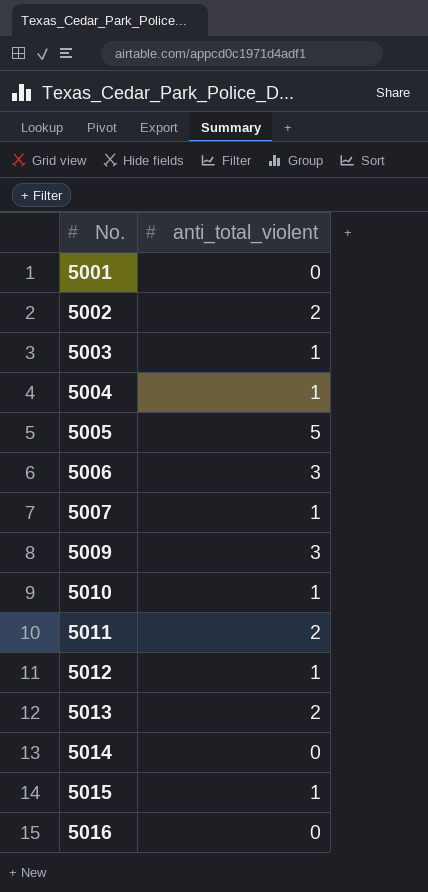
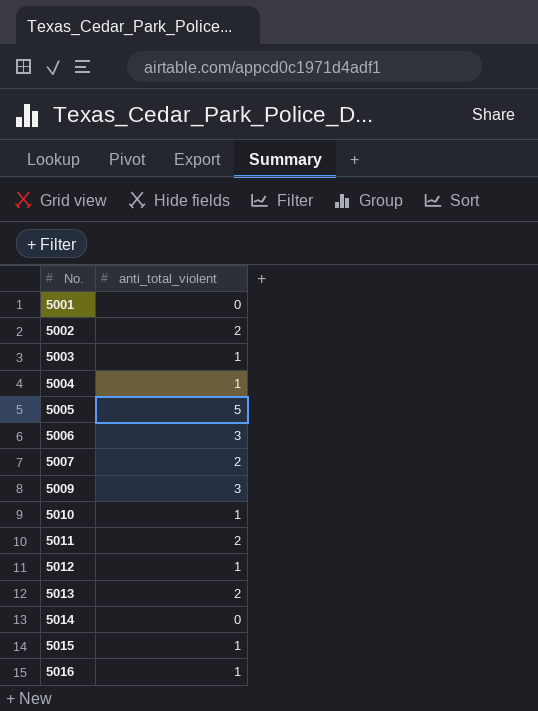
5007 | anti_total_violent: 1 -> 2
5016 | anti_total_violent: 0 -> 1

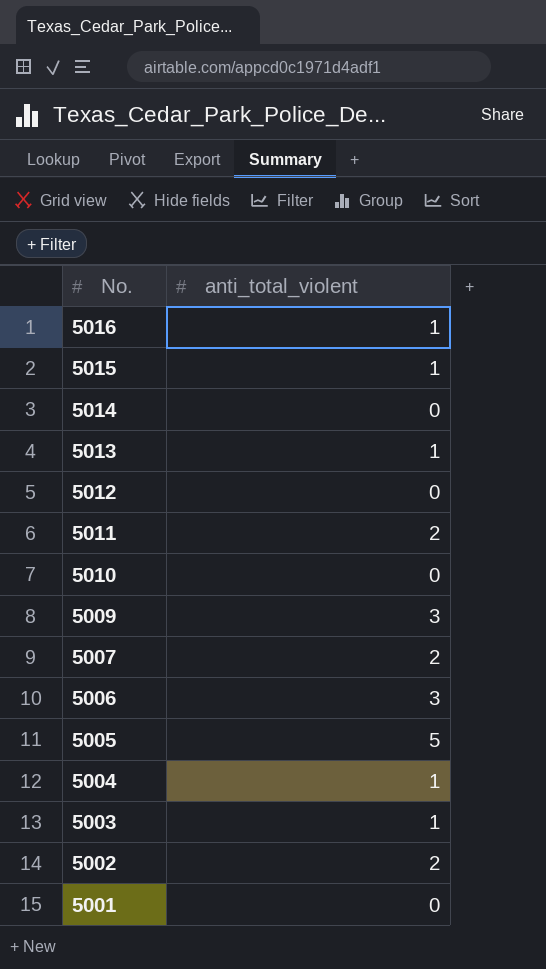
row order: No. ascending -> No. descending
5013 | anti_total_violent: 2 -> 1
5012 | anti_total_violent: 1 -> 0
5010 | anti_total_violent: 1 -> 0

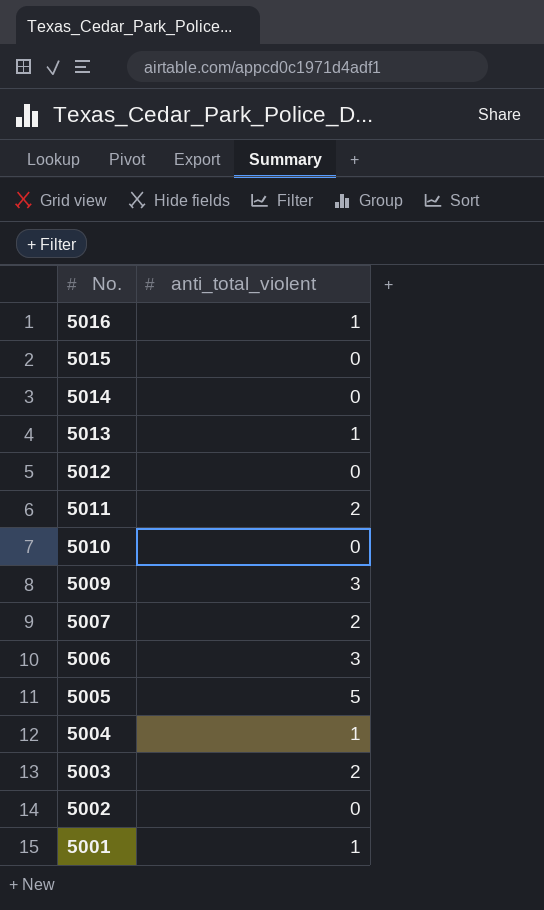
5015 | anti_total_violent: 1 -> 0
5003 | anti_total_violent: 1 -> 2
5002 | anti_total_violent: 2 -> 0
5001 | anti_total_violent: 0 -> 1

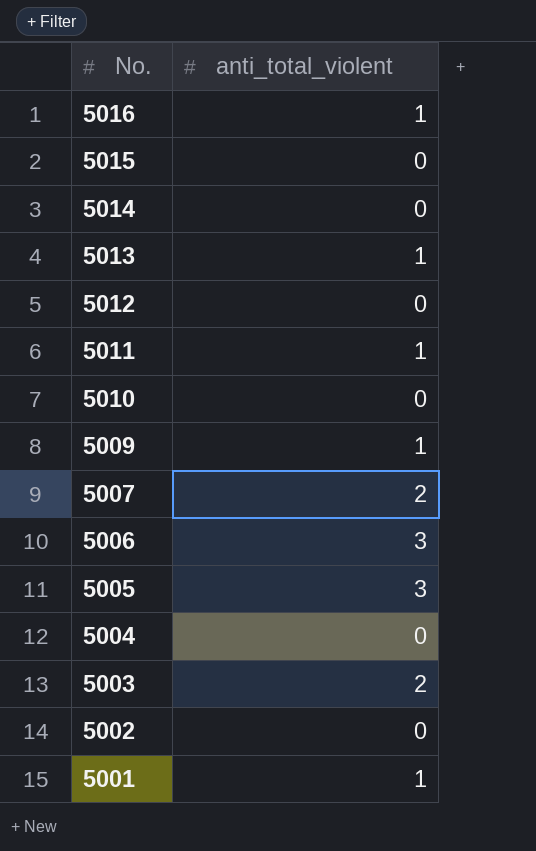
5011 | anti_total_violent: 2 -> 1
5009 | anti_total_violent: 3 -> 1
5005 | anti_total_violent: 5 -> 3
5004 | anti_total_violent: 1 -> 0

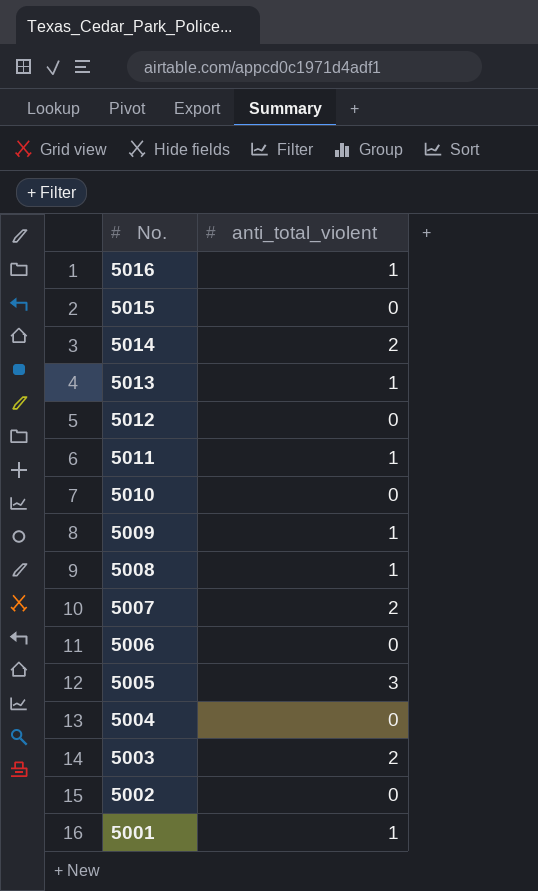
5014 | anti_total_violent: 0 -> 2
row 5008: none -> 1
5006 | anti_total_violent: 3 -> 0

